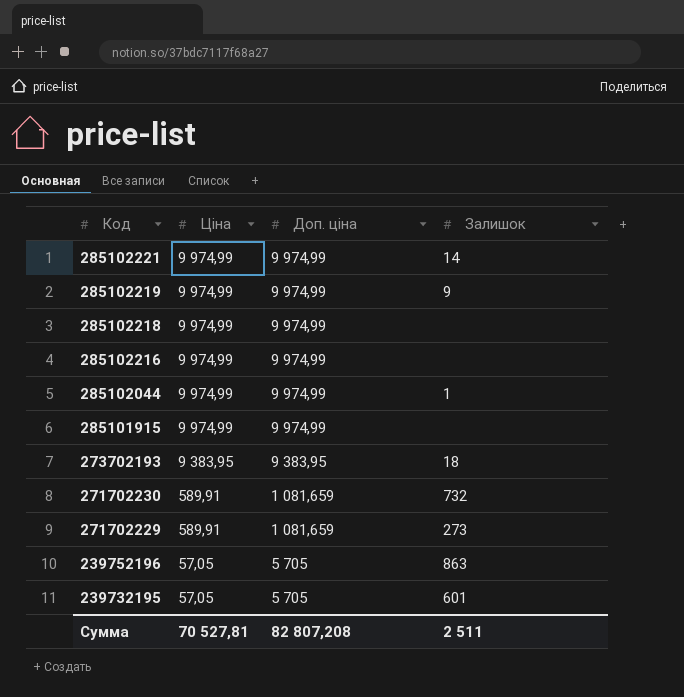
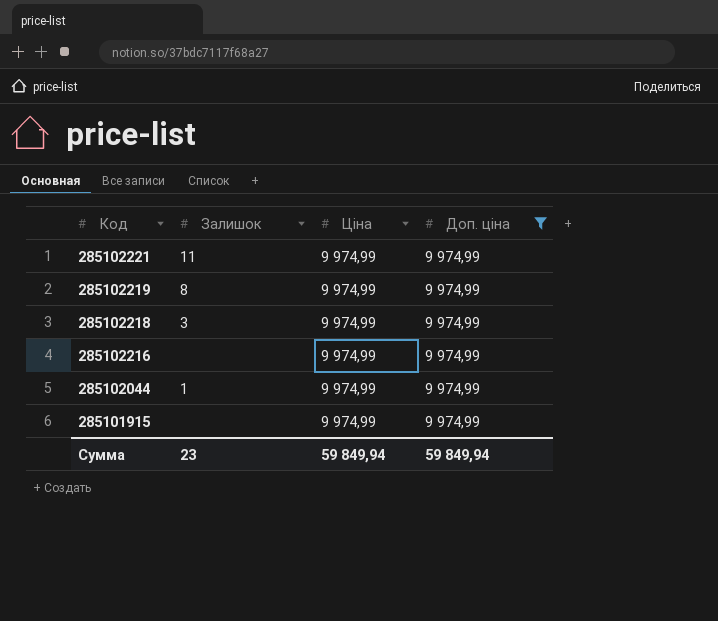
filter: none -> Доп. ціна = 9 974,99
column Залишок | position: 4 -> 2
285102221 | Залишок: 14 -> 11
285102219 | Залишок: 9 -> 8
285102218 | Залишок: none -> 3
Сумма | Залишок: 2 511 -> 23
Сумма | Ціна: 70 527,81 -> 59 849,94
Сумма | Доп. ціна: 82 807,208 -> 59 849,94

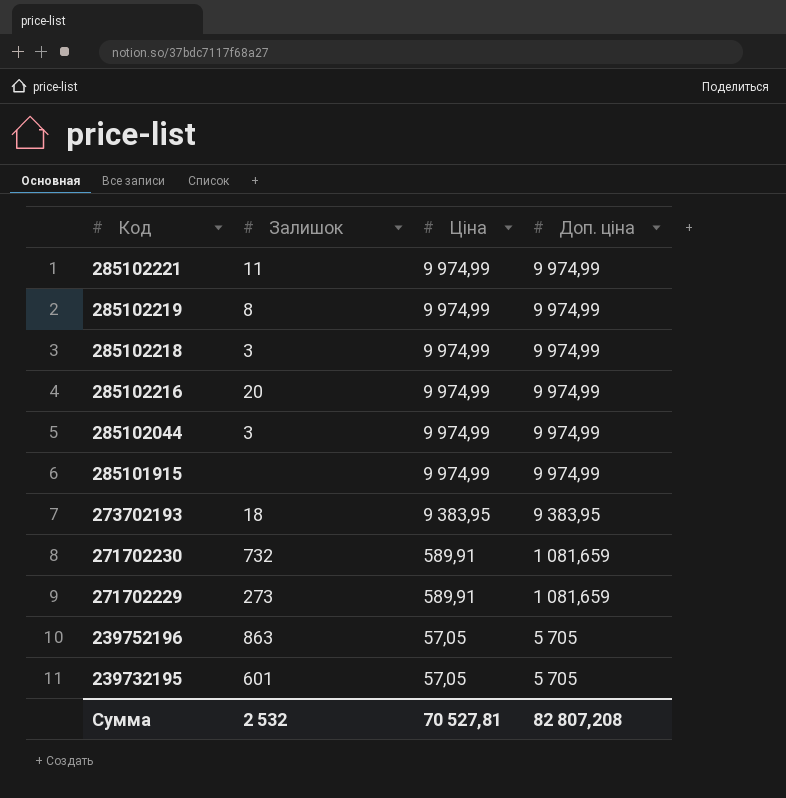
filter: Доп. ціна = 9 974,99 -> none
285102216 | Залишок: none -> 20
285102044 | Залишок: 1 -> 3
Сумма | Залишок: 23 -> 2 532
Сумма | Ціна: 59 849,94 -> 70 527,81
Сумма | Доп. ціна: 59 849,94 -> 82 807,208

